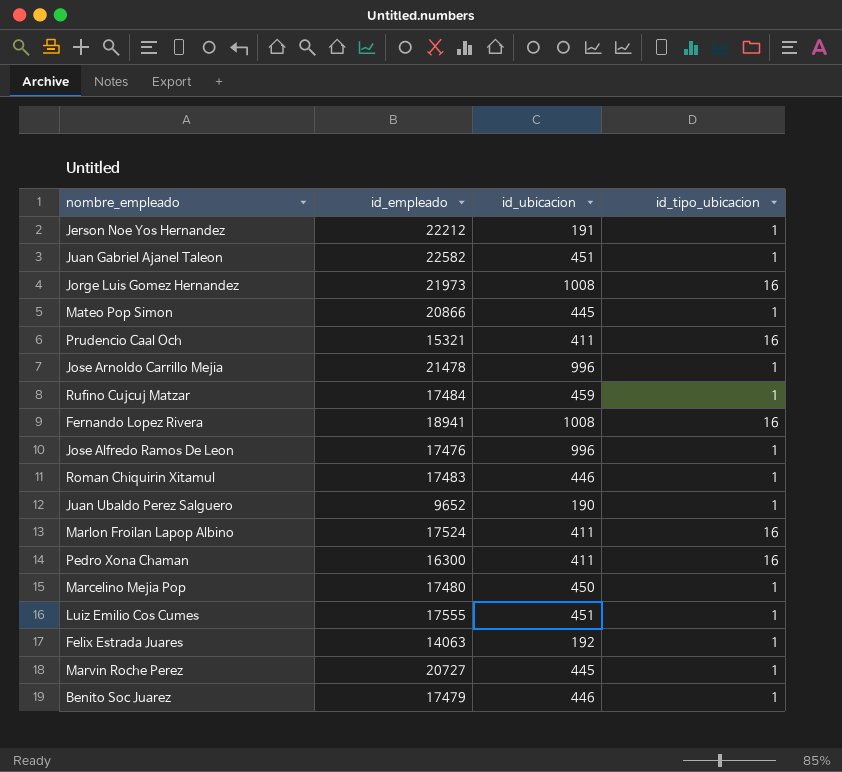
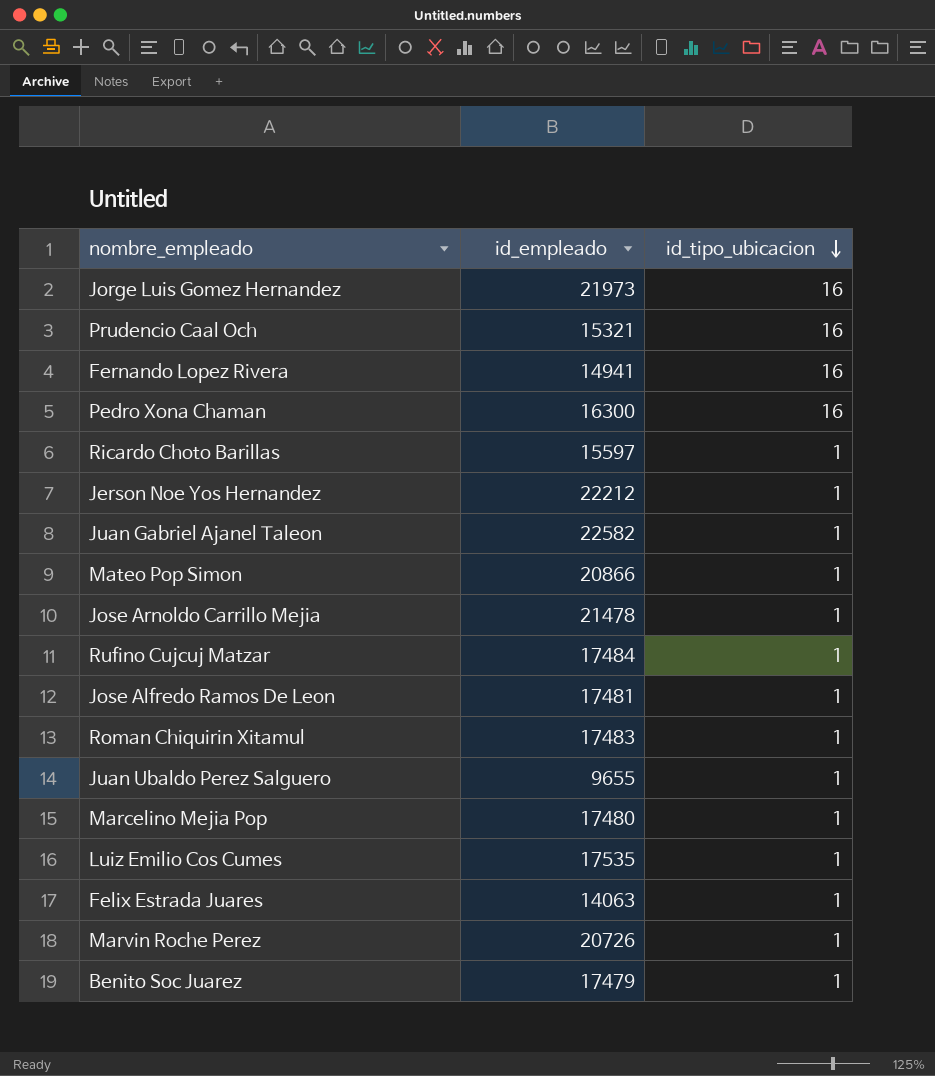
row order: none -> id_tipo_ubicacion descending
column id_ubicacion | position: 3 -> none
row Marlon Froilan Lapop Albino: 17524 | 411 | 16 -> none
Fernando Lopez Rivera | id_empleado: 18941 -> 14941
row Ricardo Choto Barillas: none -> 15597 | 1
Jose Alfredo Ramos De Leon | id_empleado: 17476 -> 17481
Juan Ubaldo Perez Salguero | id_empleado: 9652 -> 9655
Luiz Emilio Cos Cumes | id_empleado: 17555 -> 17535
Marvin Roche Perez | id_empleado: 20727 -> 20726

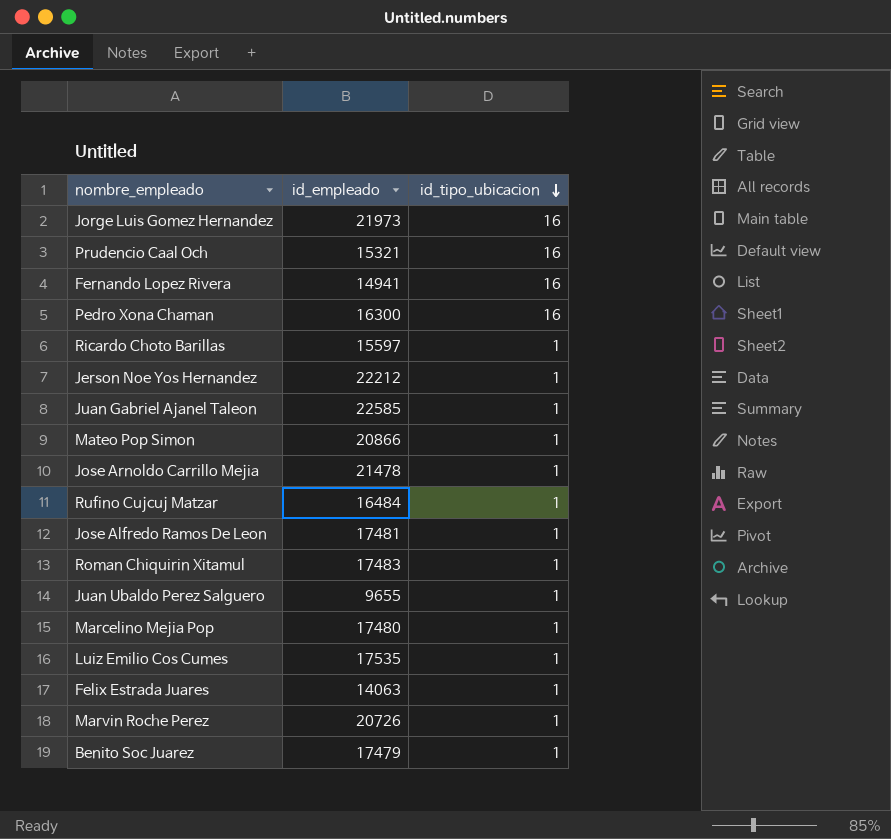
Juan Gabriel Ajanel Taleon | id_empleado: 22582 -> 22585
Rufino Cujcuj Matzar | id_empleado: 17484 -> 16484

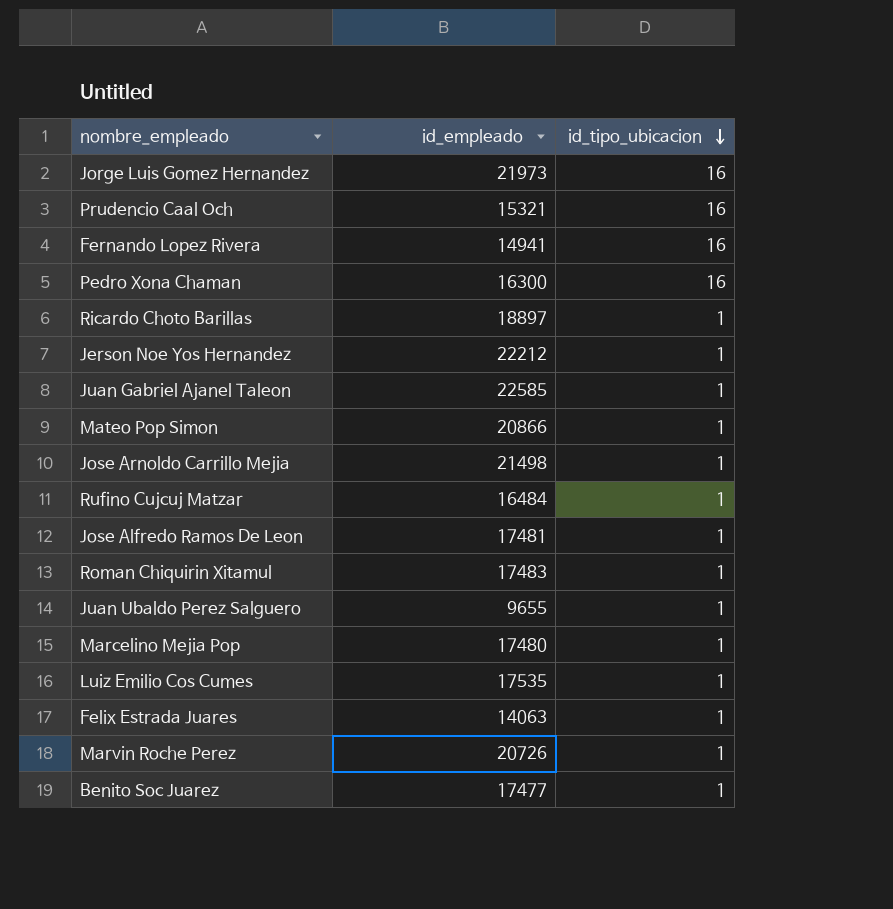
Ricardo Choto Barillas | id_empleado: 15597 -> 18897
Jose Arnoldo Carrillo Mejia | id_empleado: 21478 -> 21498
Benito Soc Juarez | id_empleado: 17479 -> 17477

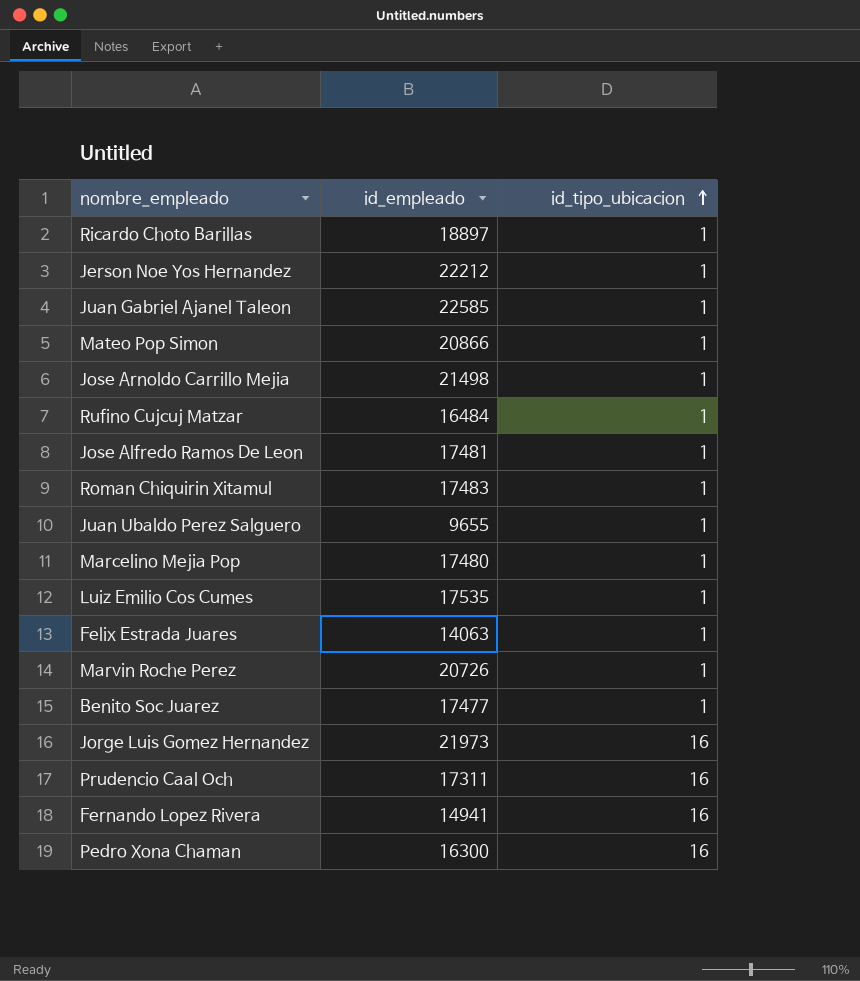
row order: id_tipo_ubicacion descending -> id_tipo_ubicacion ascending
Prudencio Caal Och | id_empleado: 15321 -> 17311

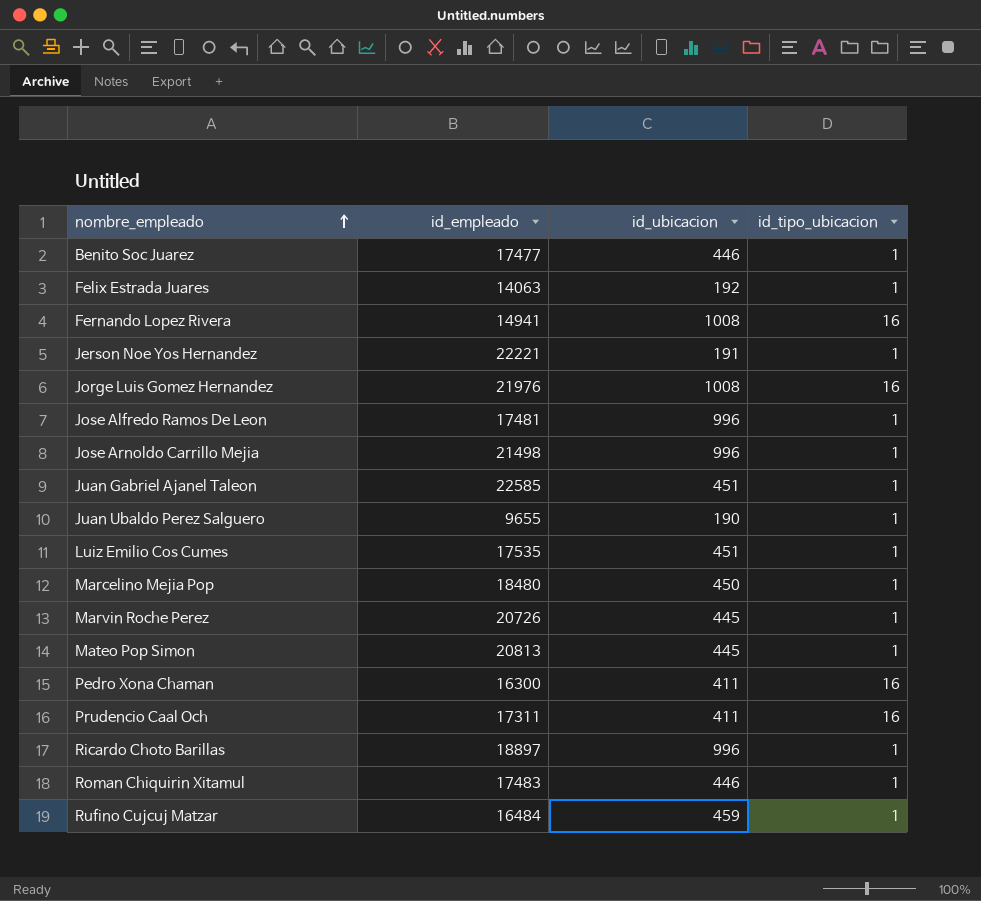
row order: id_tipo_ubicacion ascending -> nombre_empleado ascending
column id_ubicacion | position: none -> 3
Jerson Noe Yos Hernandez | id_empleado: 22212 -> 22221
Jorge Luis Gomez Hernandez | id_empleado: 21973 -> 21976
Marcelino Mejia Pop | id_empleado: 17480 -> 18480
Mateo Pop Simon | id_empleado: 20866 -> 20813

